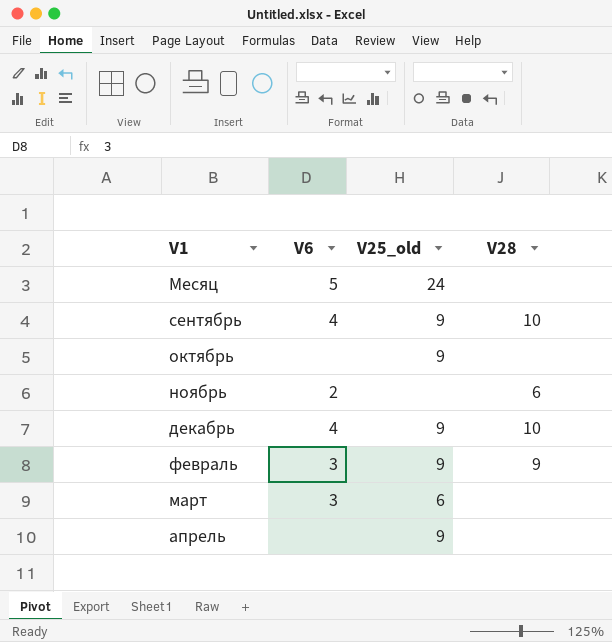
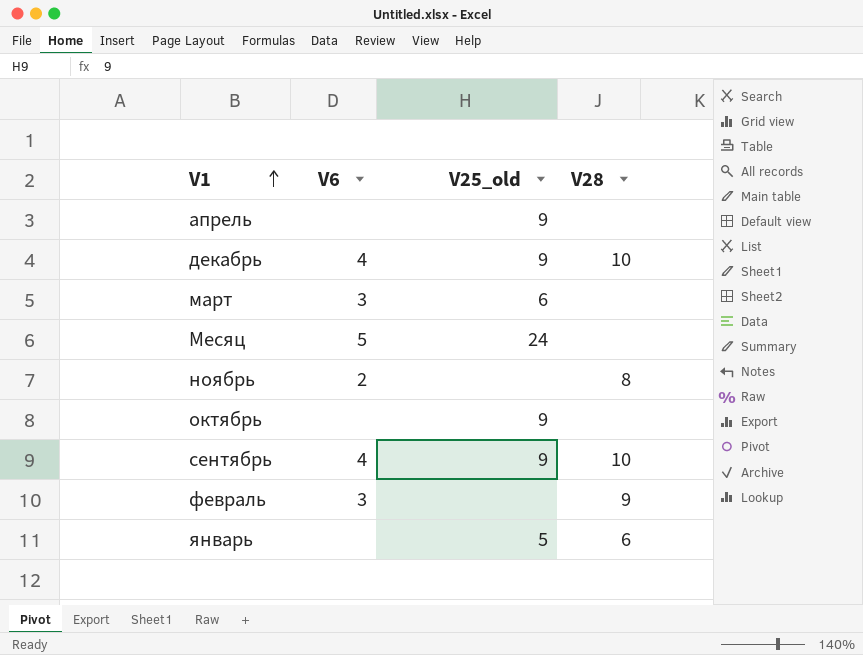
row order: none -> V1 ascending
ноябрь | V28: 6 -> 8
февраль | V25_old: 9 -> none
row январь: none -> none | 5 | 6

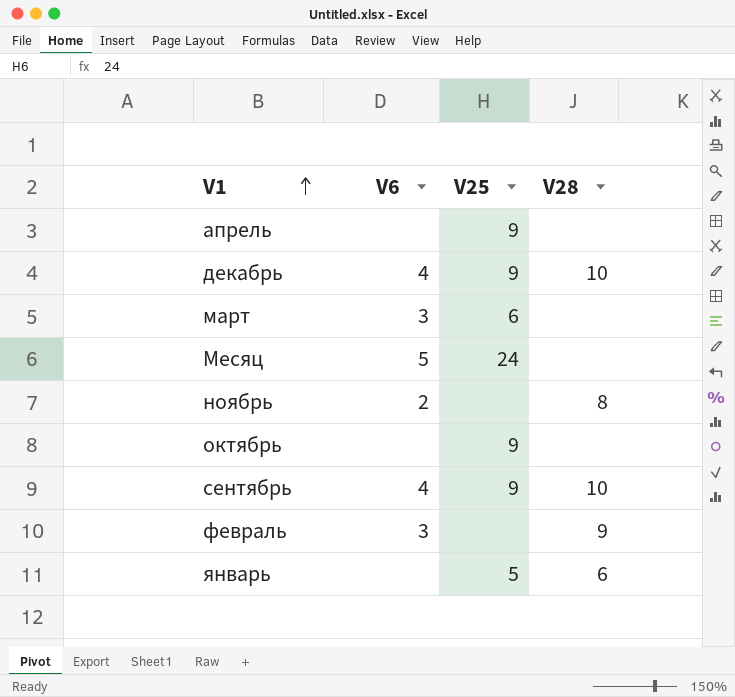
column name: V25_old -> V25

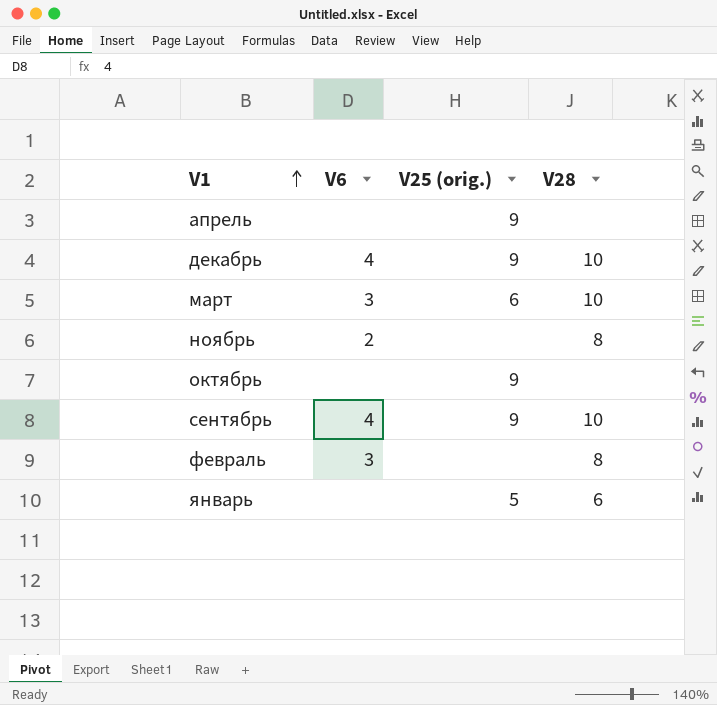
column name: V25 -> V25 (orig.)
row Месяц: 5 | 24 | none -> none
март | V28: none -> 10
февраль | V28: 9 -> 8

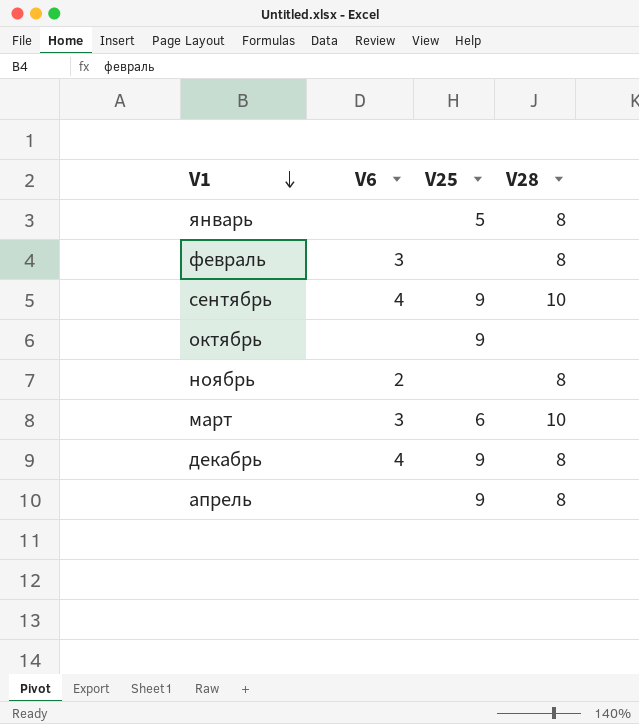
row order: V1 ascending -> V1 descending
column name: V25 (orig.) -> V25
январь | V28: 6 -> 8
декабрь | V28: 10 -> 8
апрель | V28: none -> 8

